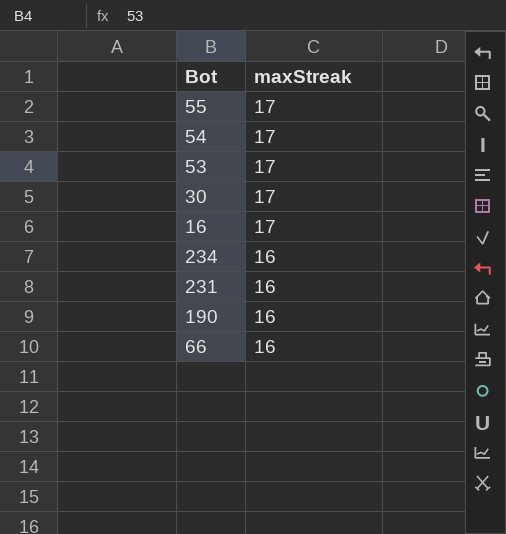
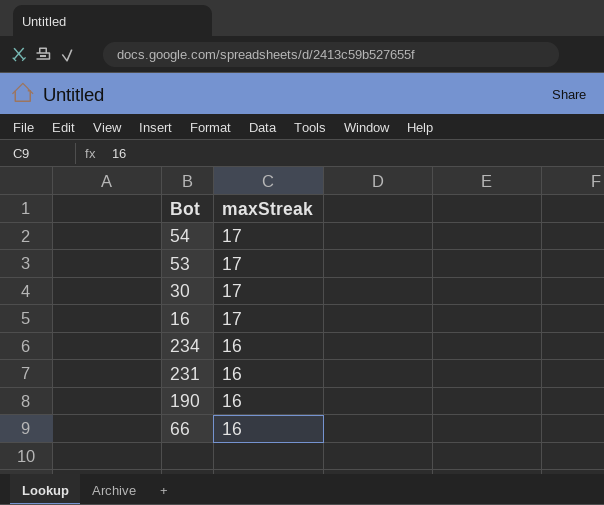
row 55: 17 -> none

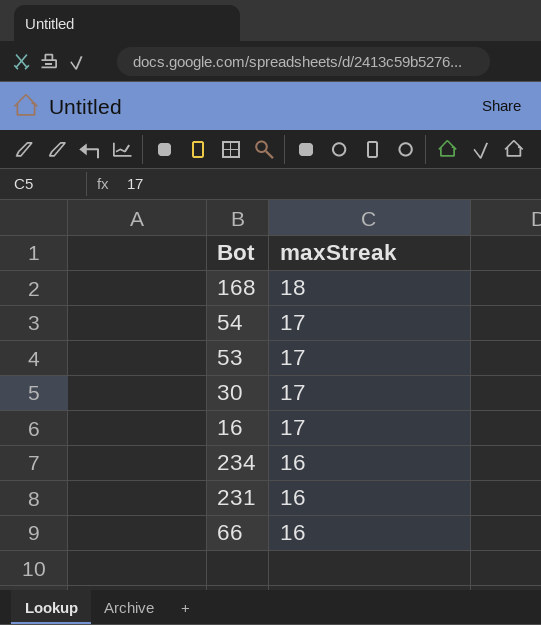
row 190: 16 -> none
row 168: none -> 18

